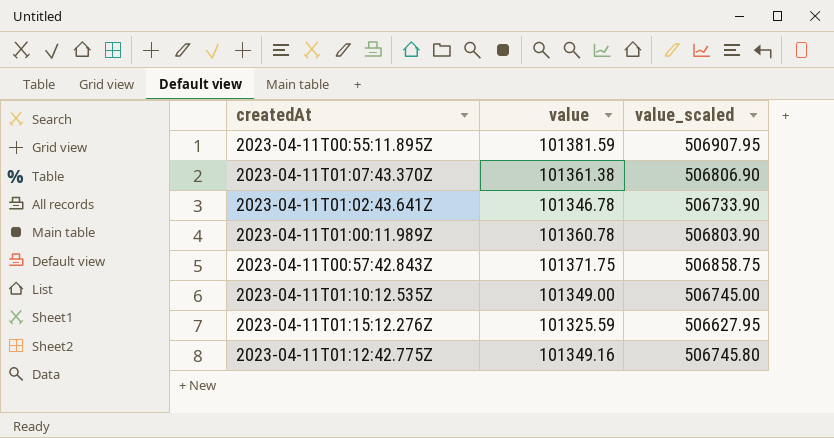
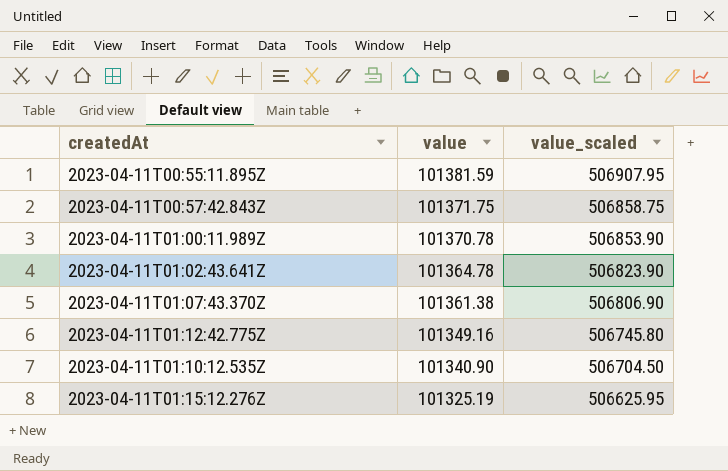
row order: none -> value descending
2023-04-11T01:00:11.989Z | value: 101360.78 -> 101370.78
2023-04-11T01:00:11.989Z | value_scaled: 506803.90 -> 506853.90
2023-04-11T01:02:43.641Z | value: 101346.78 -> 101364.78
2023-04-11T01:02:43.641Z | value_scaled: 506733.90 -> 506823.90
2023-04-11T01:10:12.535Z | value: 101349.00 -> 101340.90
2023-04-11T01:10:12.535Z | value_scaled: 506745.00 -> 506704.50
2023-04-11T01:15:12.276Z | value: 101325.59 -> 101325.19
2023-04-11T01:15:12.276Z | value_scaled: 506627.95 -> 506625.95

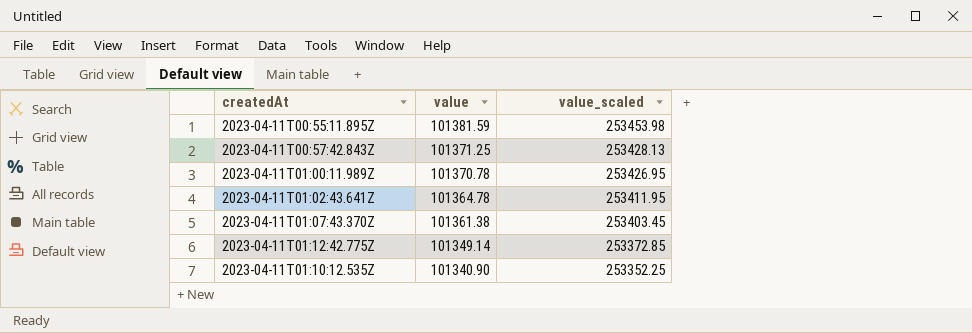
column value_scaled | formula: [value] * 5 -> [value] * 2.5
row 2023-04-11T01:15:12.276Z: 101325.19 | 506625.95 -> none
2023-04-11T00:57:42.843Z | value: 101371.75 -> 101371.25
2023-04-11T01:12:42.775Z | value: 101349.16 -> 101349.14

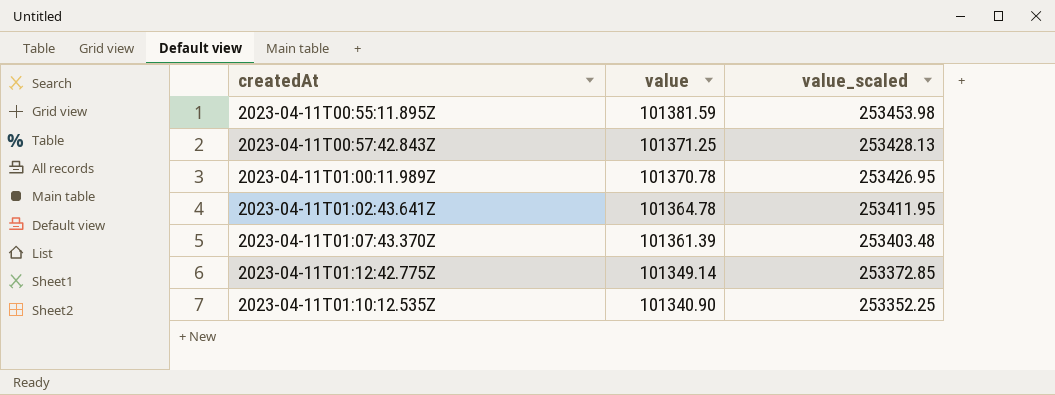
2023-04-11T01:07:43.370Z | value: 101361.38 -> 101361.39
2023-04-11T01:07:43.370Z | value_scaled: 253403.45 -> 253403.48

